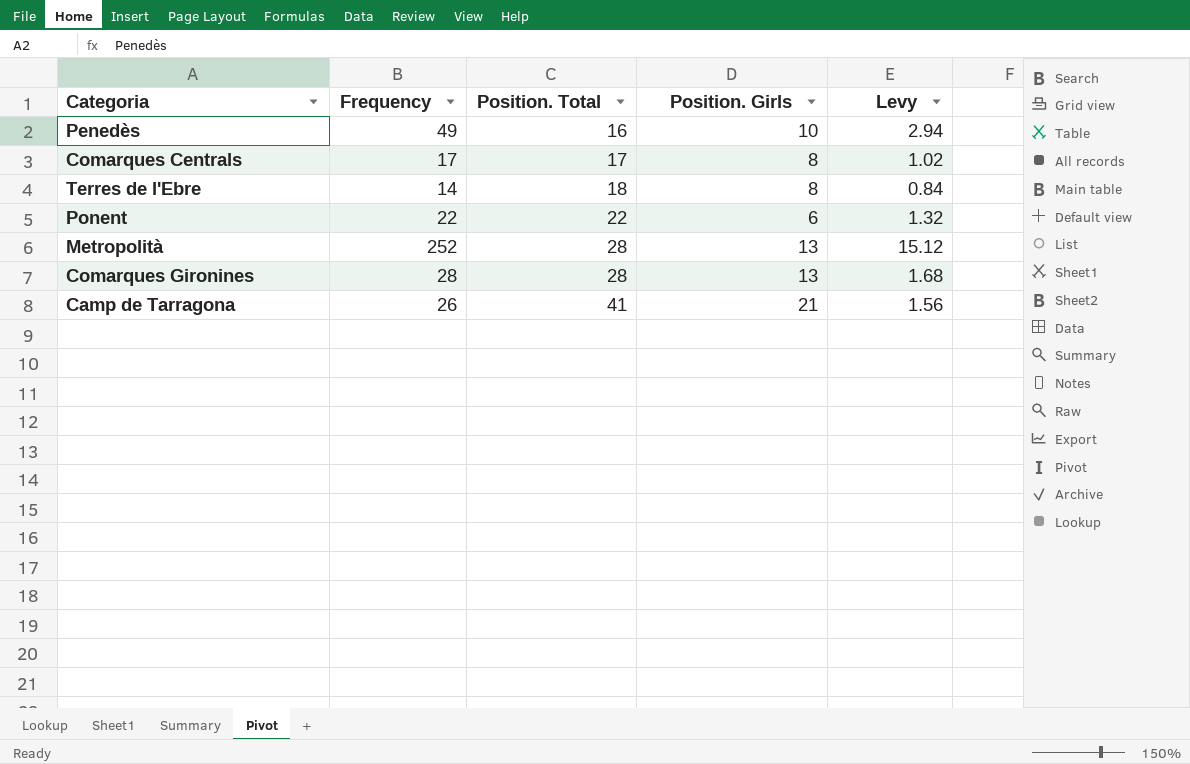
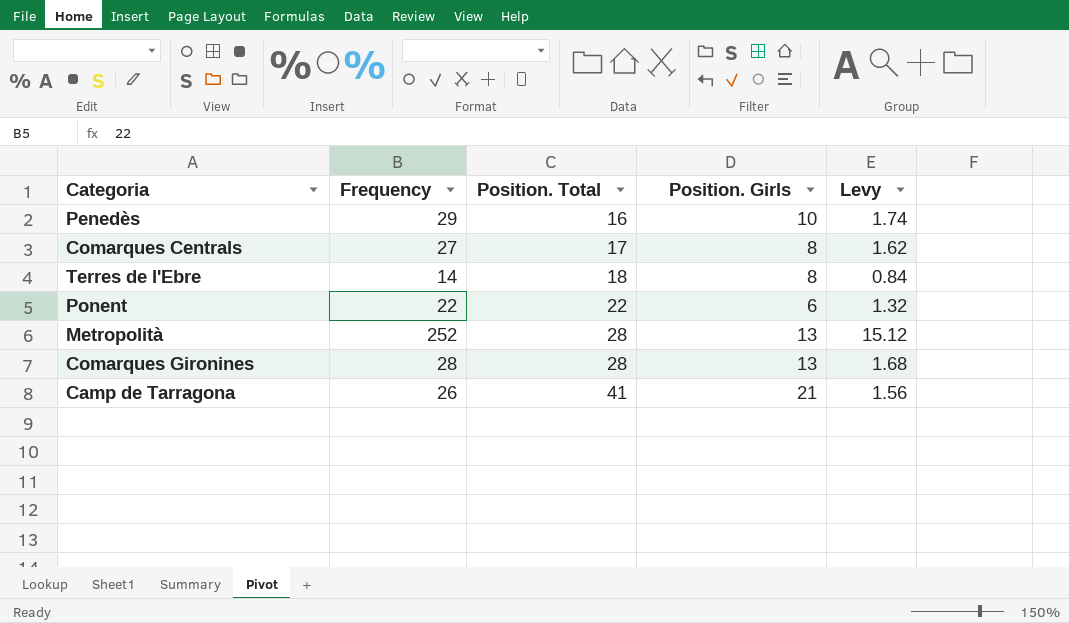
Penedès | Frequency: 49 -> 29
Penedès | Levy: 2.94 -> 1.74
Comarques Centrals | Frequency: 17 -> 27
Comarques Centrals | Levy: 1.02 -> 1.62

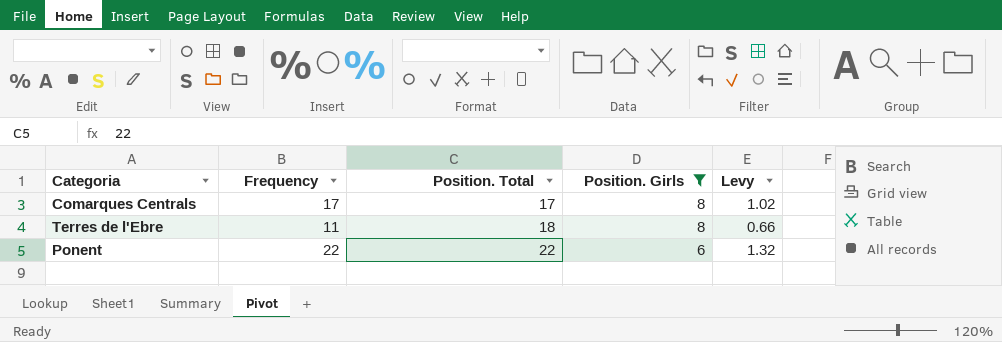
filter: none -> Position. Girls <= 8
Comarques Centrals | Frequency: 27 -> 17
Comarques Centrals | Levy: 1.62 -> 1.02
Terres de l'Ebre | Frequency: 14 -> 11
Terres de l'Ebre | Levy: 0.84 -> 0.66

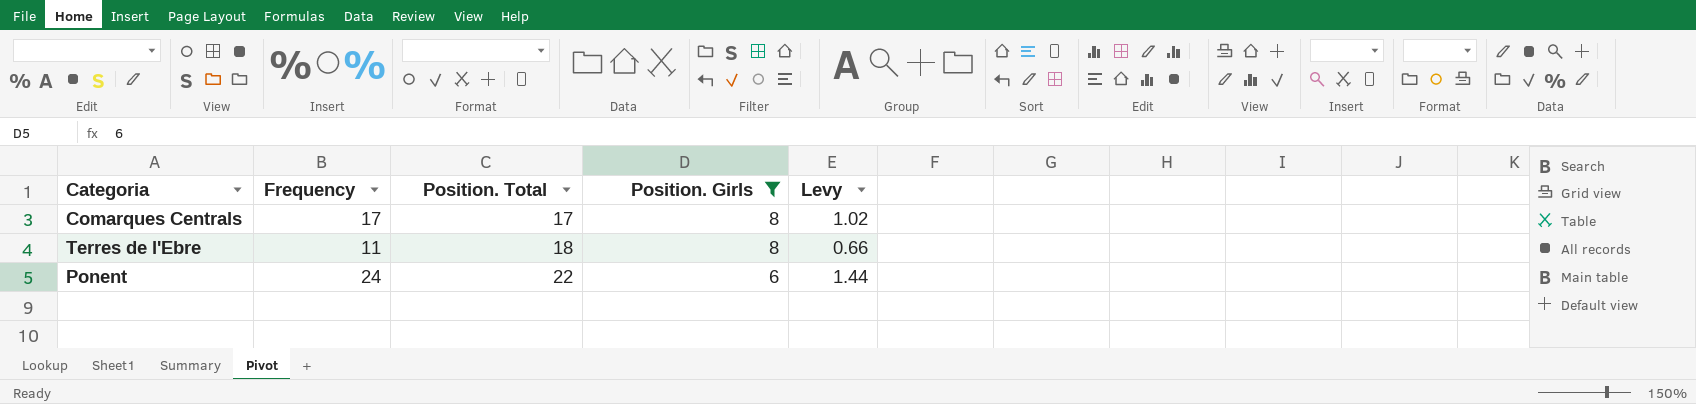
Ponent | Frequency: 22 -> 24
Ponent | Levy: 1.32 -> 1.44

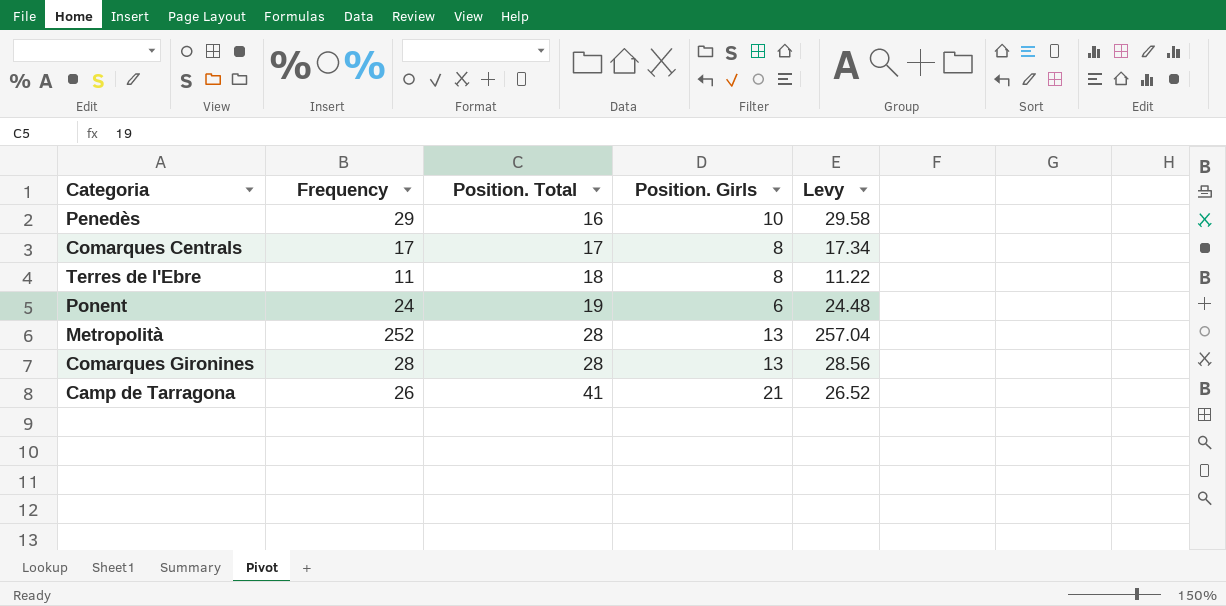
filter: Position. Girls <= 8 -> none
column Levy | formula: [Frequency] * 0.06 -> [Frequency] * 1.02
Ponent | Position. Total: 22 -> 19

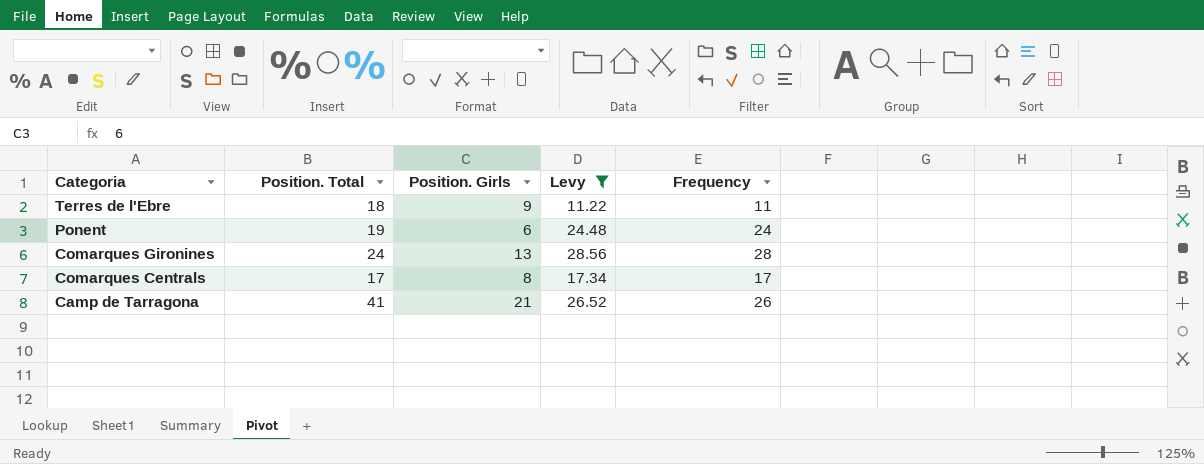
filter: none -> Levy <= 28.56
row order: Position. Total ascending -> Categoria descending
column Frequency | position: 2 -> 5
Terres de l'Ebre | Position. Girls: 8 -> 9
Comarques Gironines | Position. Total: 28 -> 24

